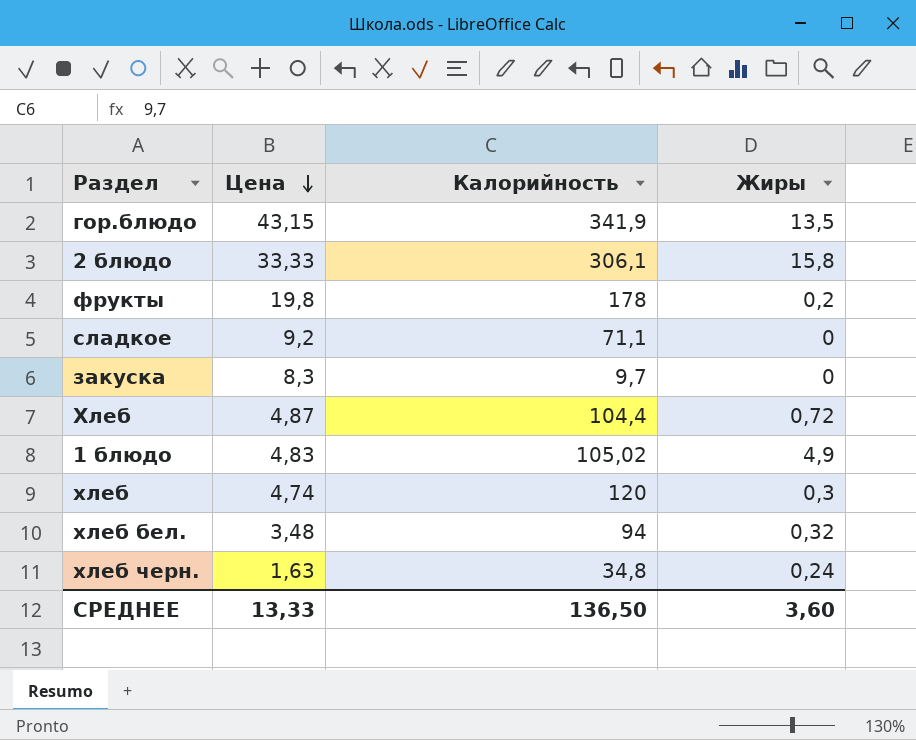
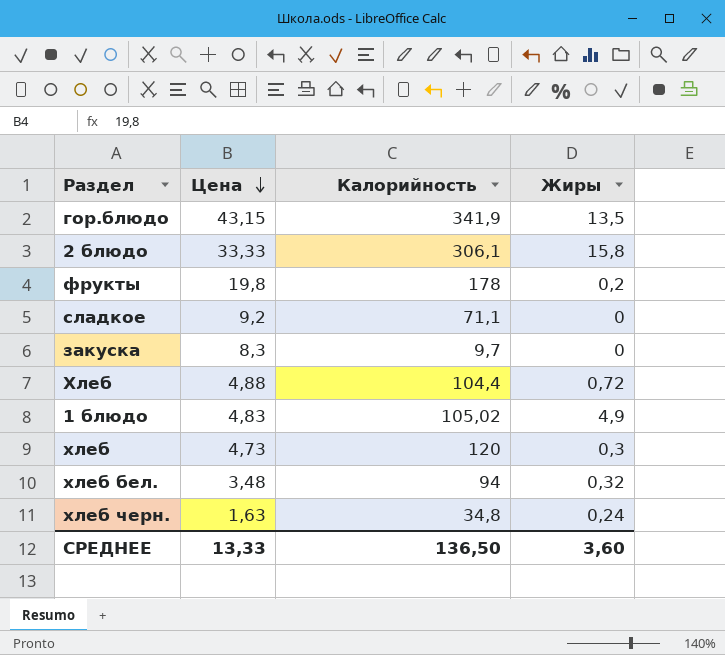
Хлеб | Цена: 4,87 -> 4,88
хлеб | Цена: 4,74 -> 4,73

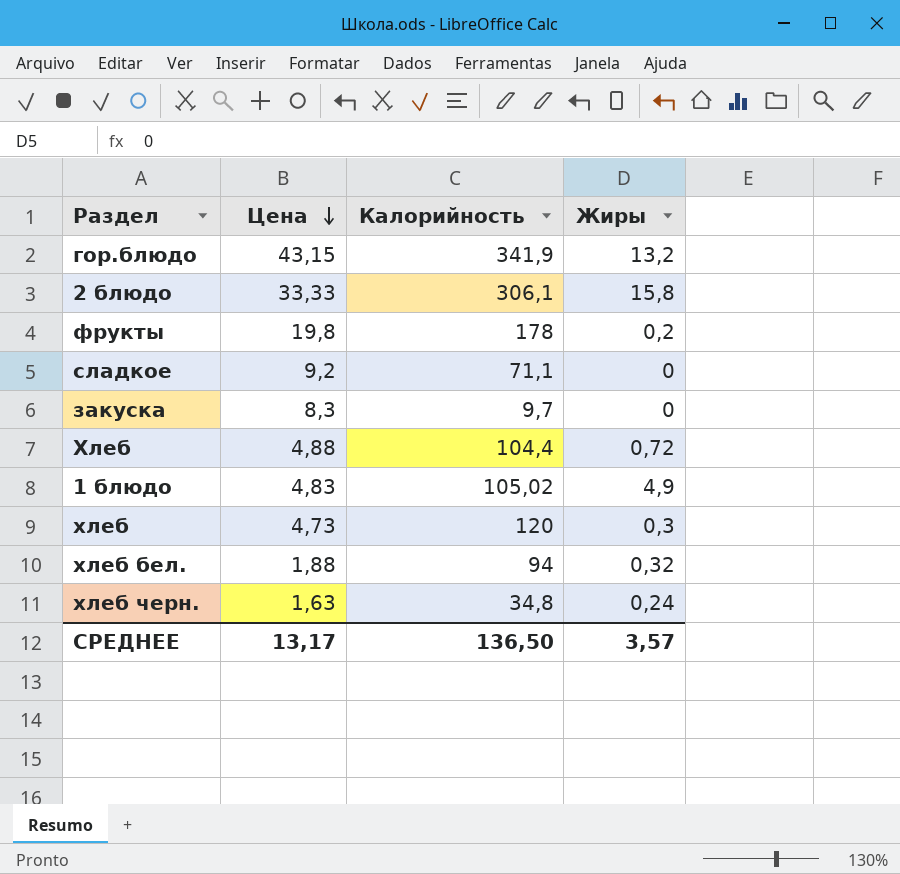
гор.блюдо | Жиры: 13,5 -> 13,2
хлеб бел. | Цена: 3,48 -> 1,88
СРЕДНЕЕ | Цена: 13,33 -> 13,17
СРЕДНЕЕ | Жиры: 3,60 -> 3,57

